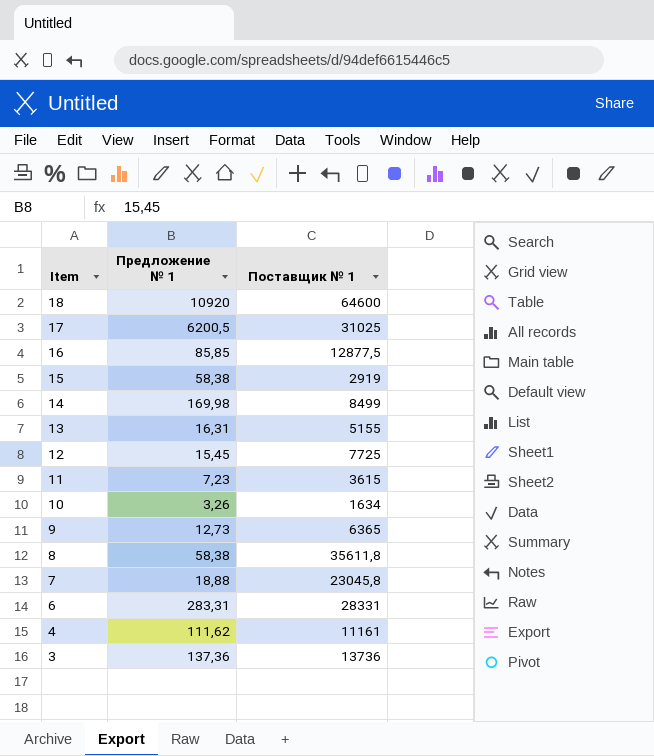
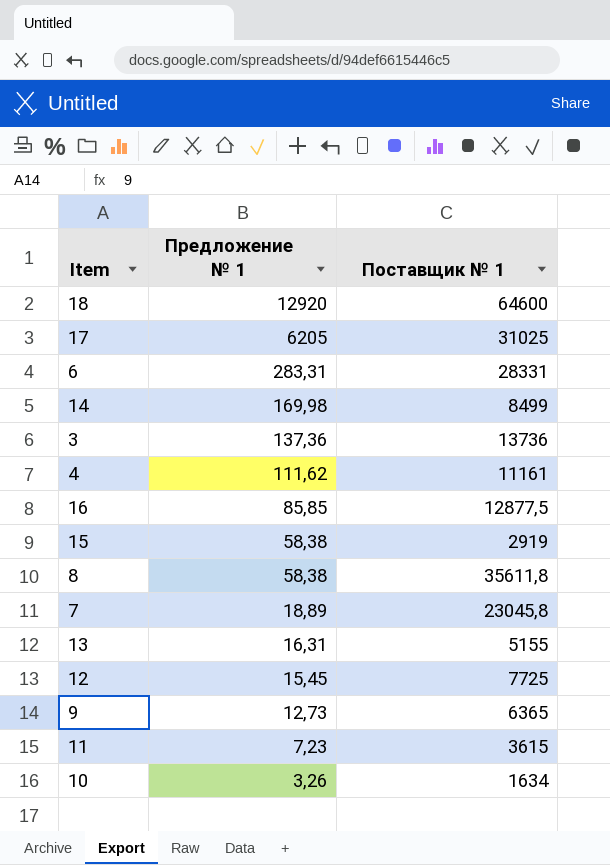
row order: Item descending -> Предложение № 1 descending
18 | Предложение № 1: 10920 -> 12920
17 | Предложение № 1: 6200,5 -> 6205
7 | Предложение № 1: 18,88 -> 18,89

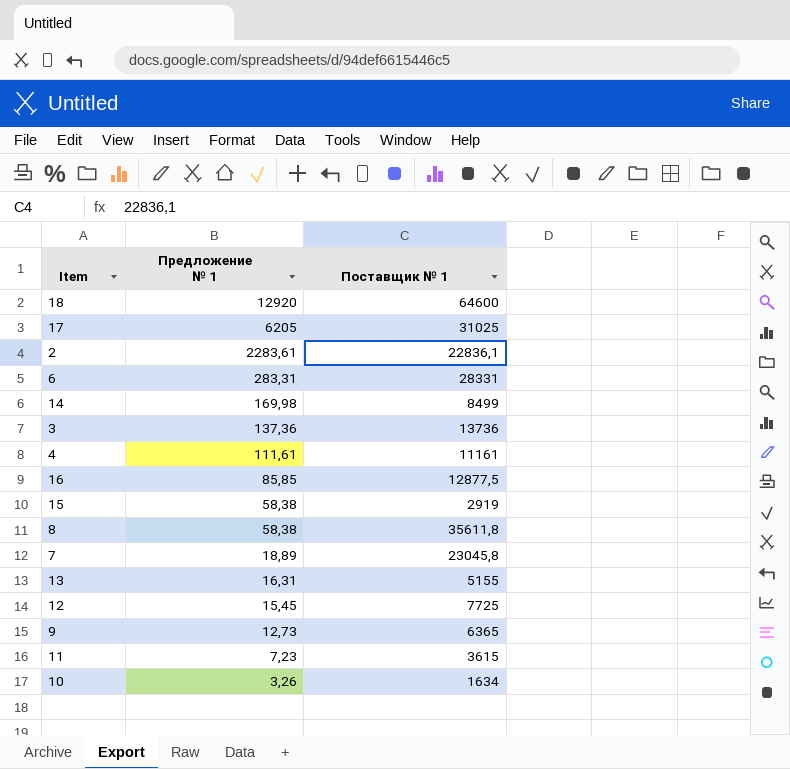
row 2: none -> 2283,61 | 22836,1
4 | Предложение № 1: 111,62 -> 111,61

